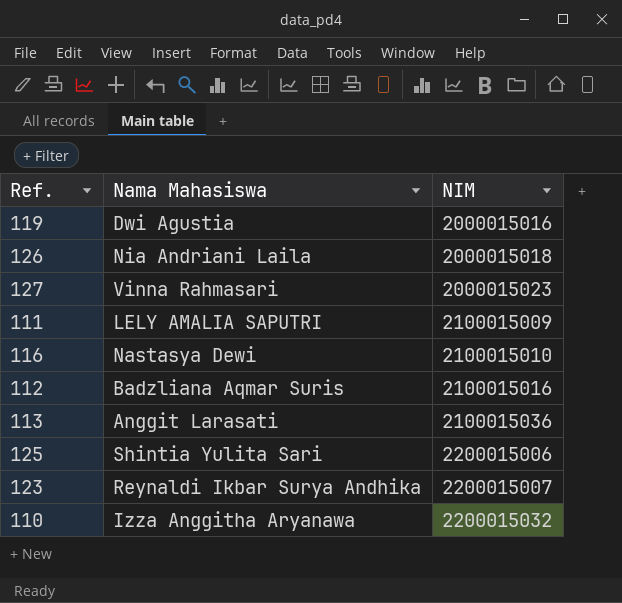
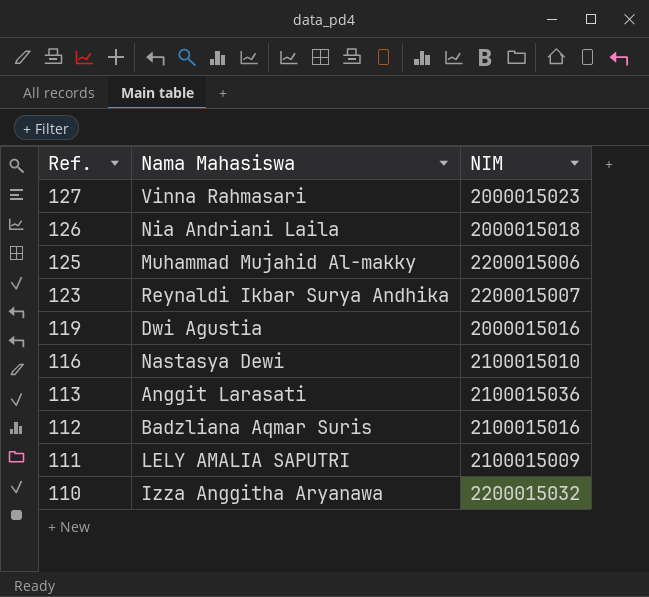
row order: NIM ascending -> Ref. descending
125 | Nama Mahasiswa: Shintia Yulita Sari -> Muhammad Mujahid Al-makky

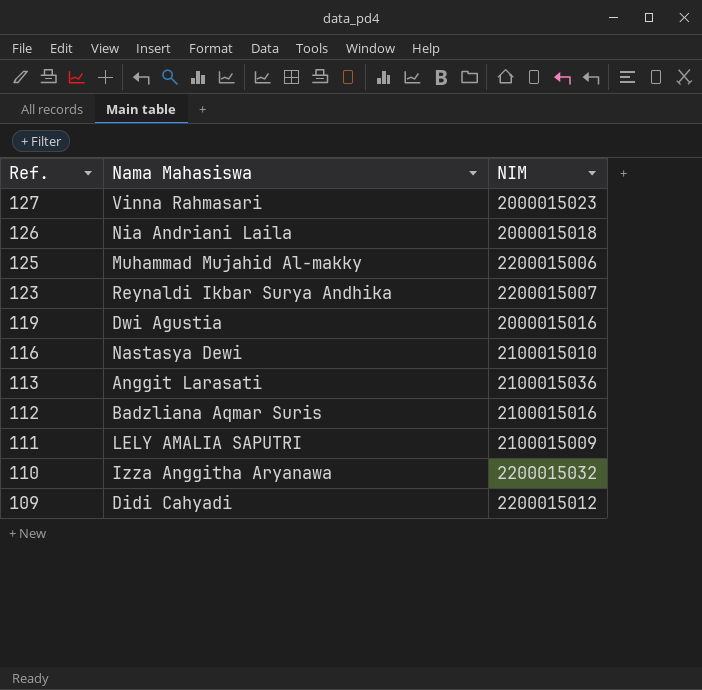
row 109: none -> Didi Cahyadi | 2200015012

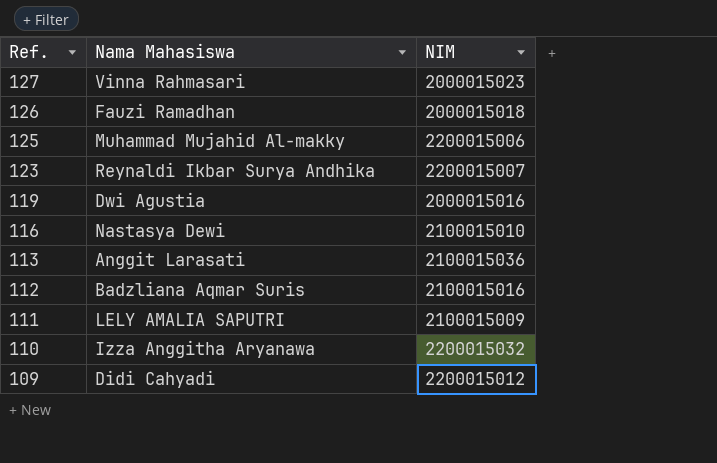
126 | Nama Mahasiswa: Nia Andriani Laila -> Fauzi Ramadhan

